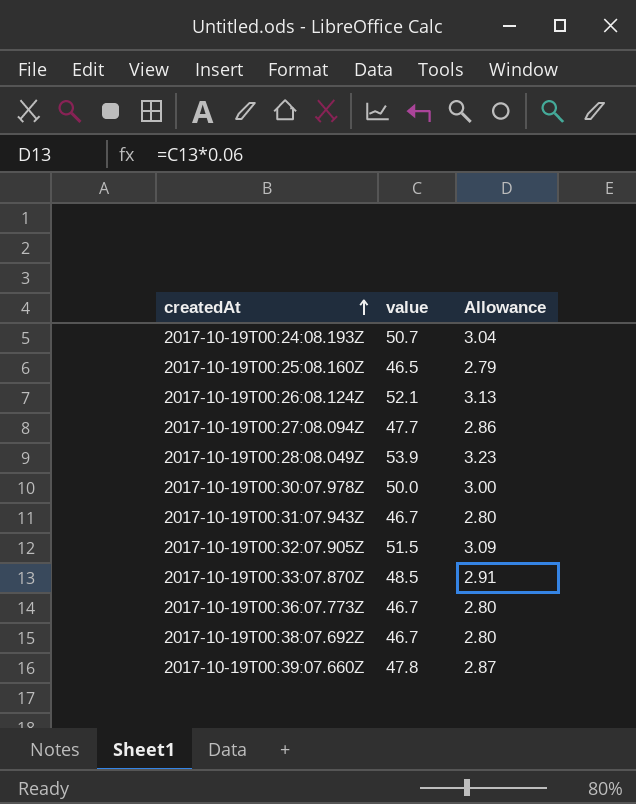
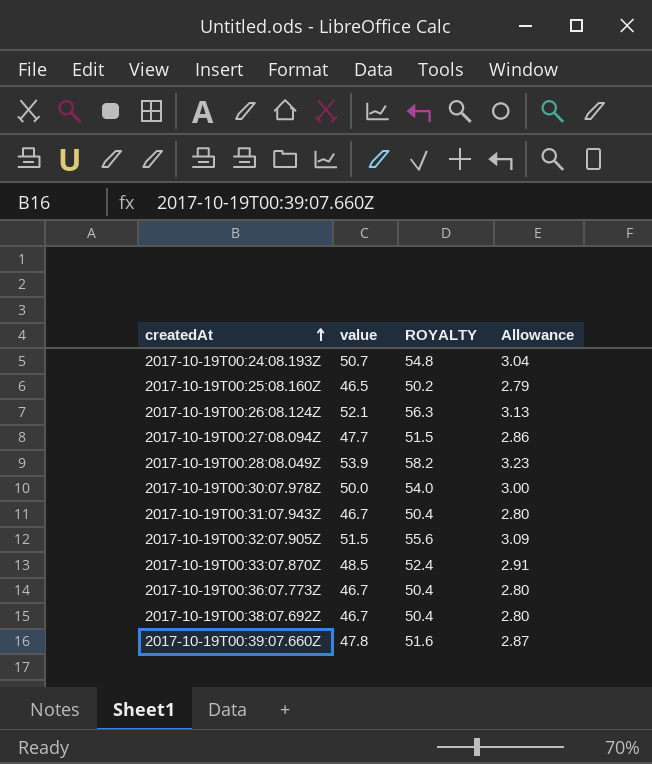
column ROYALTY | formula: none -> [value] * 1.08

